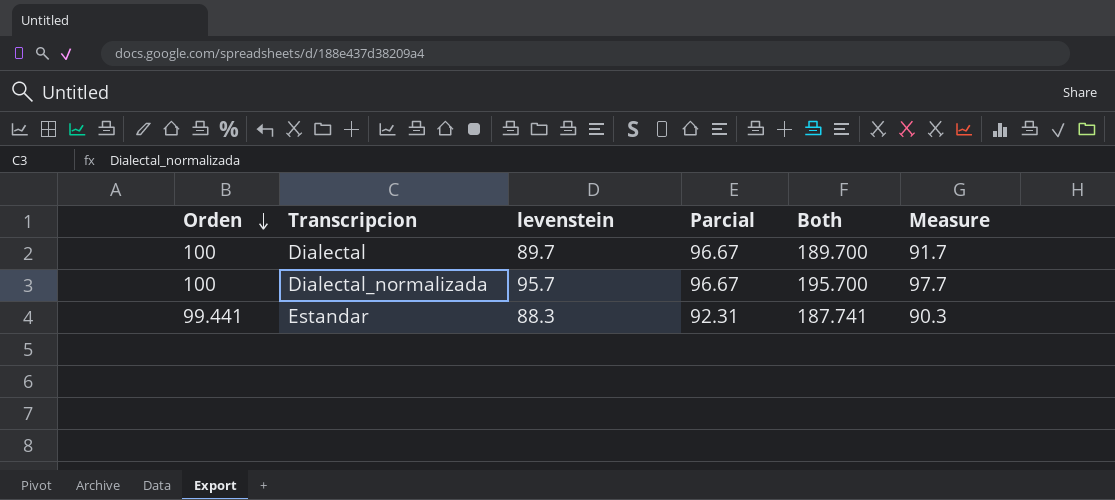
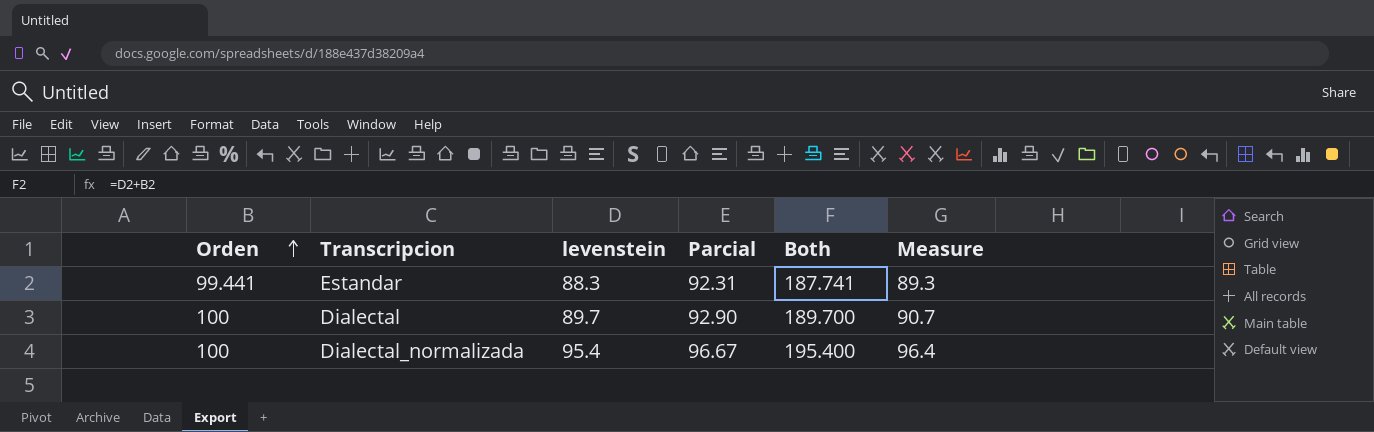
row order: Orden descending -> Orden ascending
column Measure | formula: [levenstein] + 2 -> [levenstein] + 1
Dialectal | Parcial: 96.67 -> 92.90
Dialectal_normalizada | levenstein: 95.7 -> 95.4
Dialectal_normalizada | Both: 195.700 -> 195.400

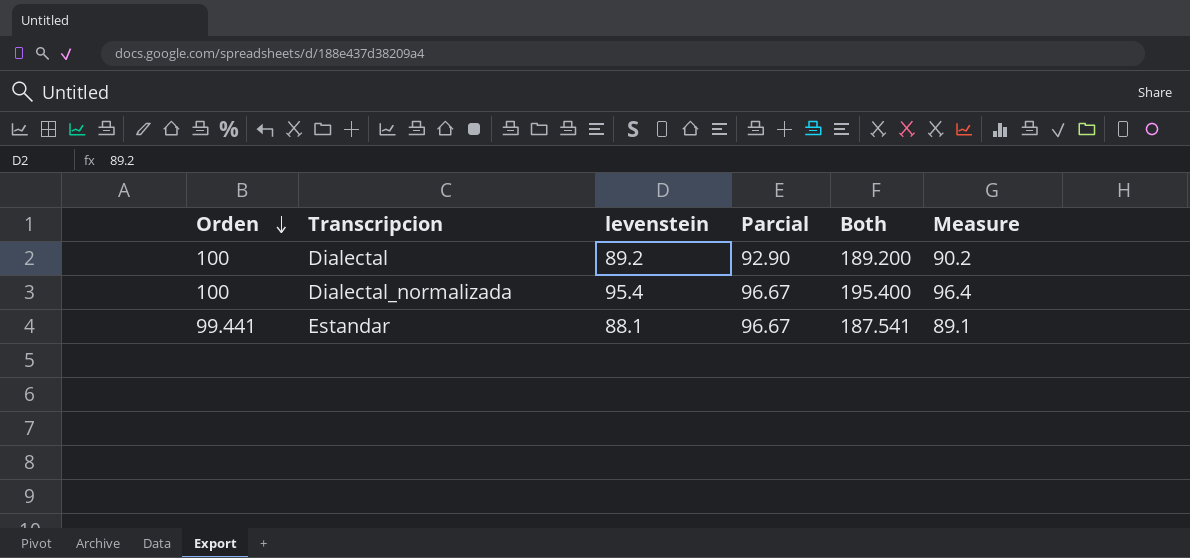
row order: Orden ascending -> Orden descending
Dialectal | levenstein: 89.7 -> 89.2
Dialectal | Both: 189.700 -> 189.200
Dialectal | Measure: 90.7 -> 90.2
Estandar | levenstein: 88.3 -> 88.1
Estandar | Parcial: 92.31 -> 96.67
Estandar | Both: 187.741 -> 187.541
Estandar | Measure: 89.3 -> 89.1

